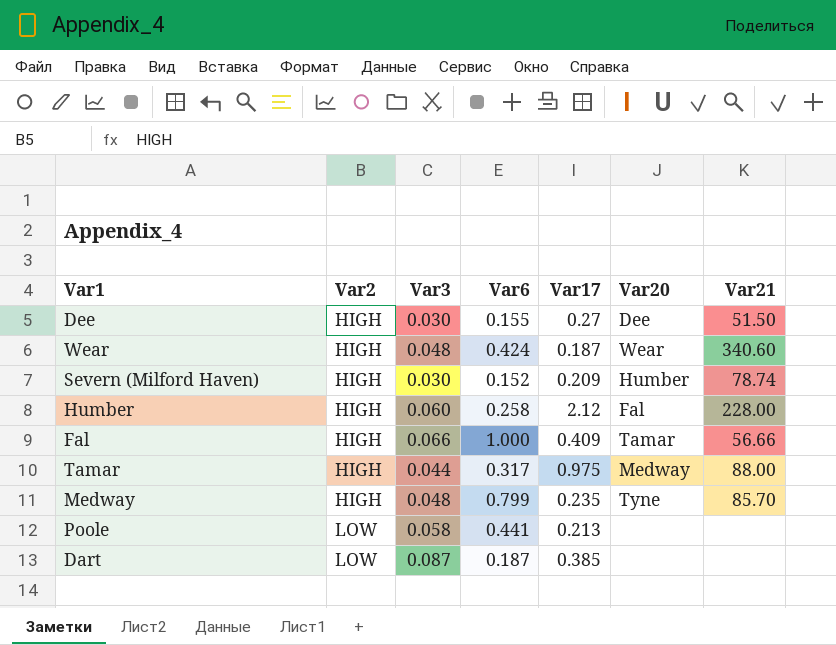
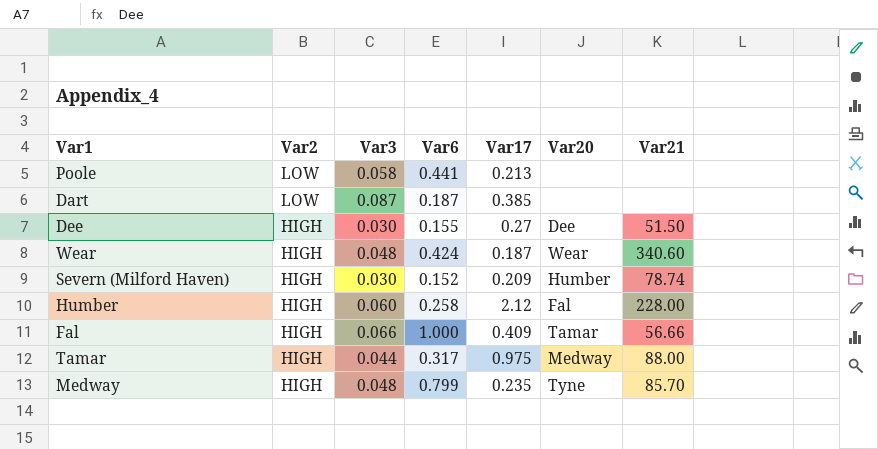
row order: Var2 ascending -> Var2 descending

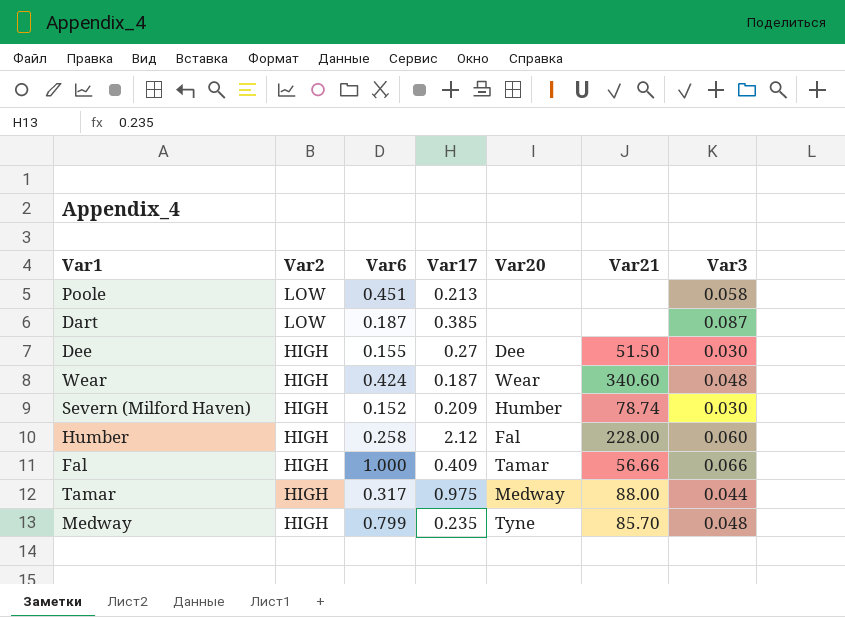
column Var3 | position: 3 -> 7
Poole | Var6: 0.441 -> 0.451

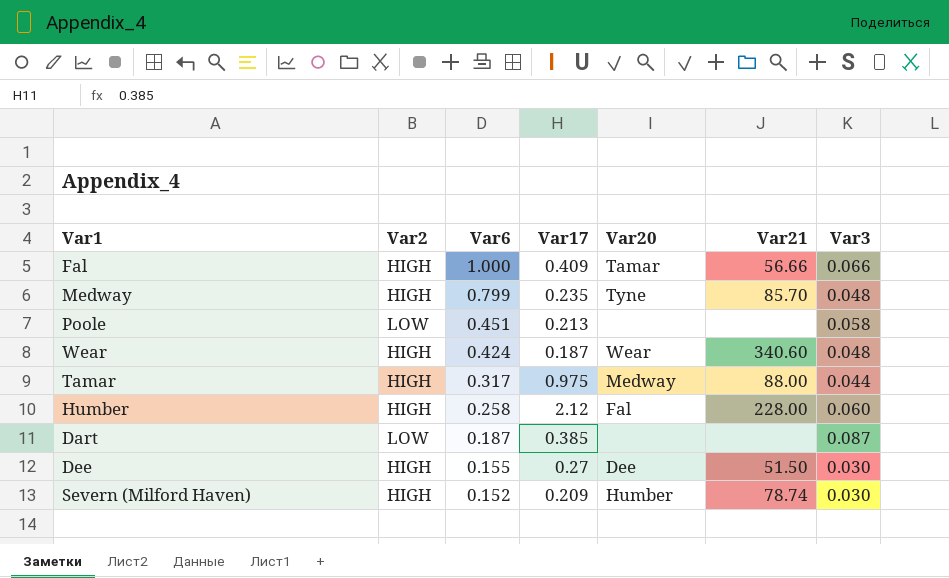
row order: Var2 descending -> Var6 descending

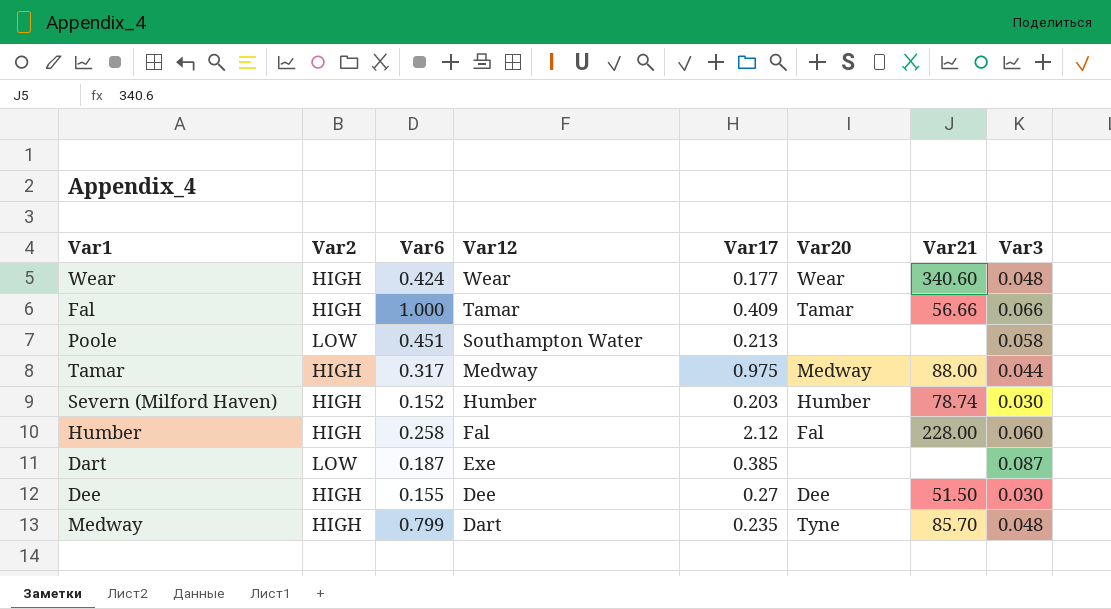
row order: Var6 descending -> Var12 descending
column Var12 | position: none -> 4
Wear | Var17: 0.187 -> 0.177
Severn (Milford Haven) | Var17: 0.209 -> 0.203

